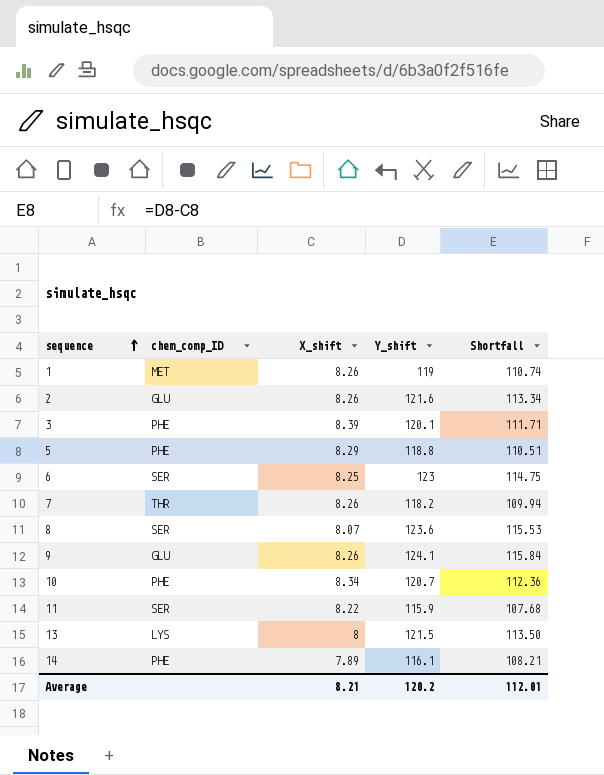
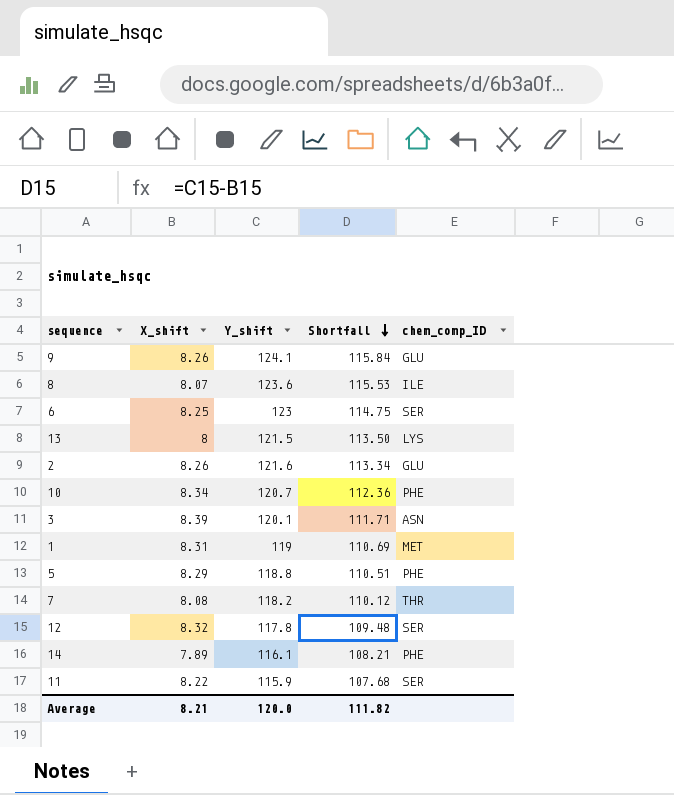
row order: sequence ascending -> Shortfall descending
column chem_comp_ID | position: 2 -> 5
8 | chem_comp_ID: SER -> ILE
3 | chem_comp_ID: PHE -> ASN
1 | X_shift: 8.26 -> 8.31
1 | Shortfall: 110.74 -> 110.69
7 | X_shift: 8.26 -> 8.08
7 | Shortfall: 109.94 -> 110.12
row 12: none -> 8.32 | 117.8 | 109.48 | SER
Average | Y_shift: 120.2 -> 120.0
Average | Shortfall: 112.01 -> 111.82

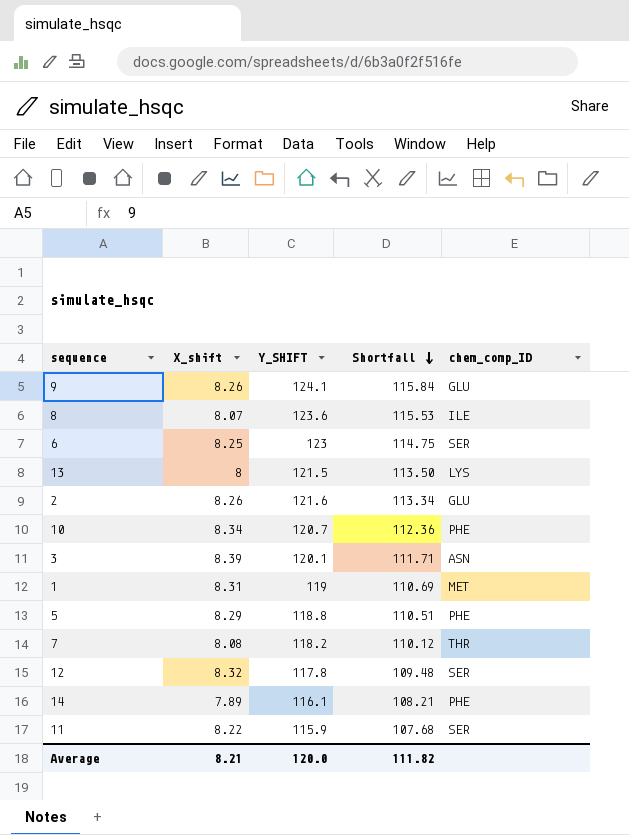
column name: Y_shift -> Y_SHIFT

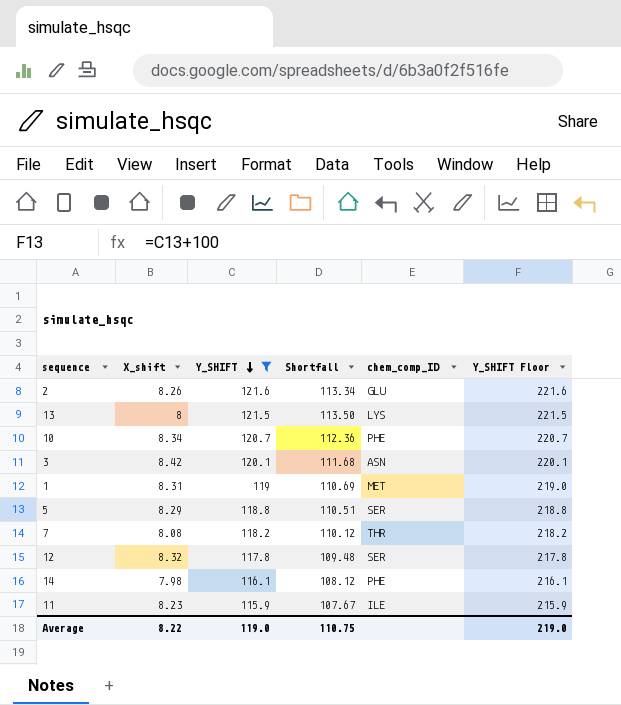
filter: none -> Y_SHIFT <= 121.6
row order: Shortfall descending -> Y_SHIFT descending
column Y_SHIFT Floor | formula: none -> [Y_SHIFT] + 100
3 | X_shift: 8.39 -> 8.42
3 | Shortfall: 111.71 -> 111.68
5 | chem_comp_ID: PHE -> SER
14 | X_shift: 7.89 -> 7.98
14 | Shortfall: 108.21 -> 108.12
11 | X_shift: 8.22 -> 8.23
11 | Shortfall: 107.68 -> 107.67
11 | chem_comp_ID: SER -> ILE
Average | X_shift: 8.21 -> 8.22
Average | Y_SHIFT: 120.0 -> 119.0
Average | Shortfall: 111.82 -> 110.75

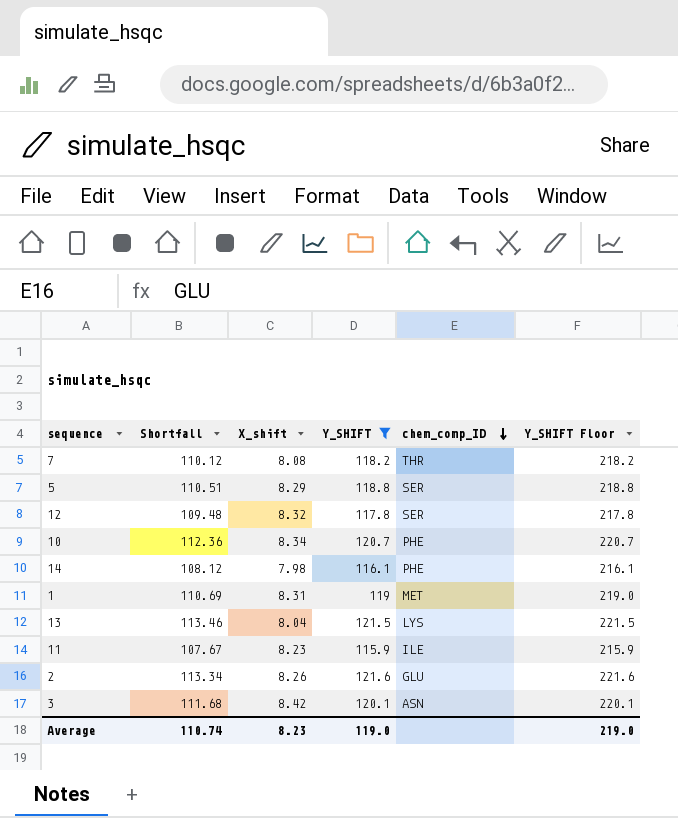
row order: Y_SHIFT descending -> chem_comp_ID descending
column Shortfall | position: 4 -> 2
13 | Shortfall: 113.50 -> 113.46
13 | X_shift: 8 -> 8.04
Average | Shortfall: 110.75 -> 110.74
Average | X_shift: 8.22 -> 8.23

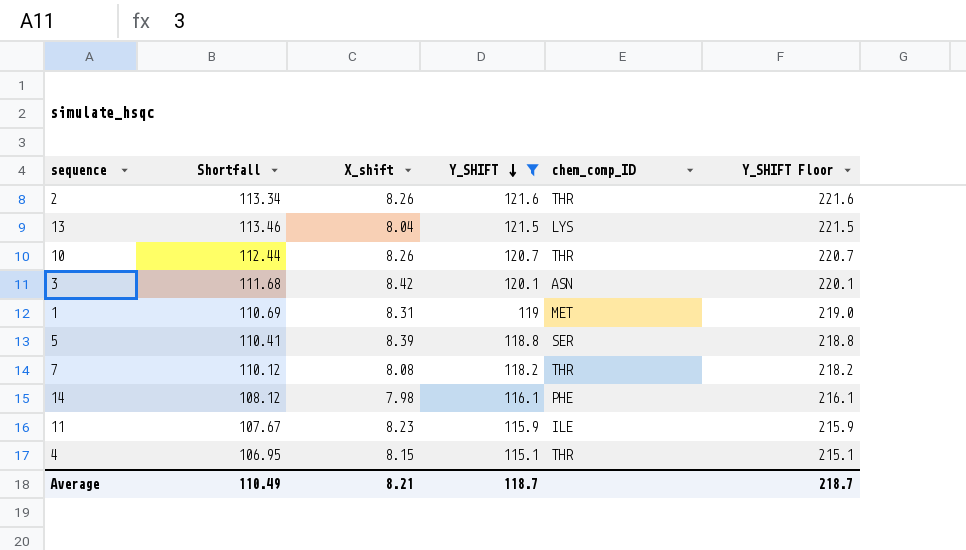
row order: chem_comp_ID descending -> Y_SHIFT descending
row 12: 109.48 | 8.32 | 117.8 | SER | 217.8 -> none
2 | chem_comp_ID: GLU -> THR
10 | Shortfall: 112.36 -> 112.44
10 | X_shift: 8.34 -> 8.26
10 | chem_comp_ID: PHE -> THR
5 | Shortfall: 110.51 -> 110.41
5 | X_shift: 8.29 -> 8.39
row 4: none -> 106.95 | 8.15 | 115.1 | THR | 215.1
Average | Shortfall: 110.74 -> 110.49
Average | X_shift: 8.23 -> 8.21
Average | Y_SHIFT: 119.0 -> 118.7
Average | Y_SHIFT Floor: 219.0 -> 218.7

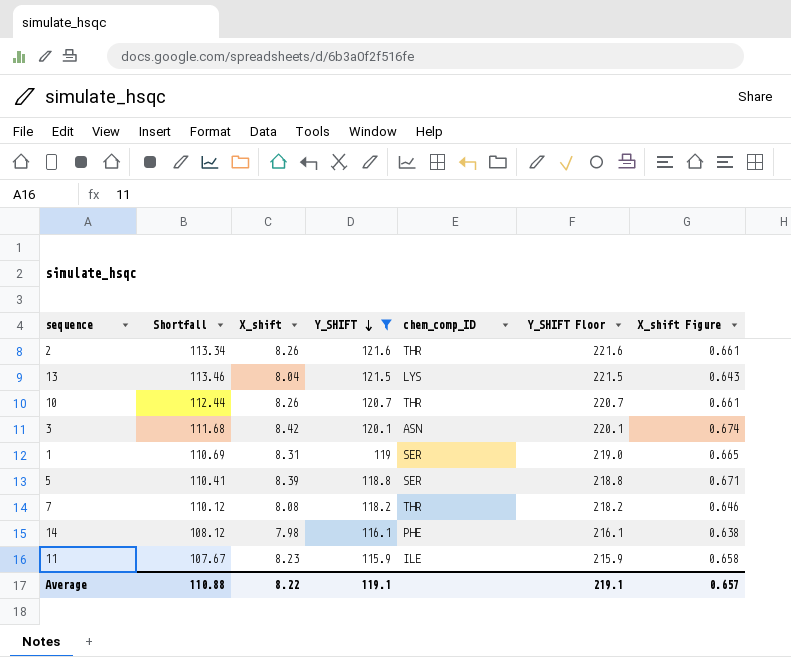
column X_shift Figure | formula: none -> [X_shift] * 0.08
row 4: 106.95 | 8.15 | 115.1 | THR | 215.1 -> none
1 | chem_comp_ID: MET -> SER
Average | Shortfall: 110.49 -> 110.88
Average | X_shift: 8.21 -> 8.22
Average | Y_SHIFT: 118.7 -> 119.1
Average | Y_SHIFT Floor: 218.7 -> 219.1

